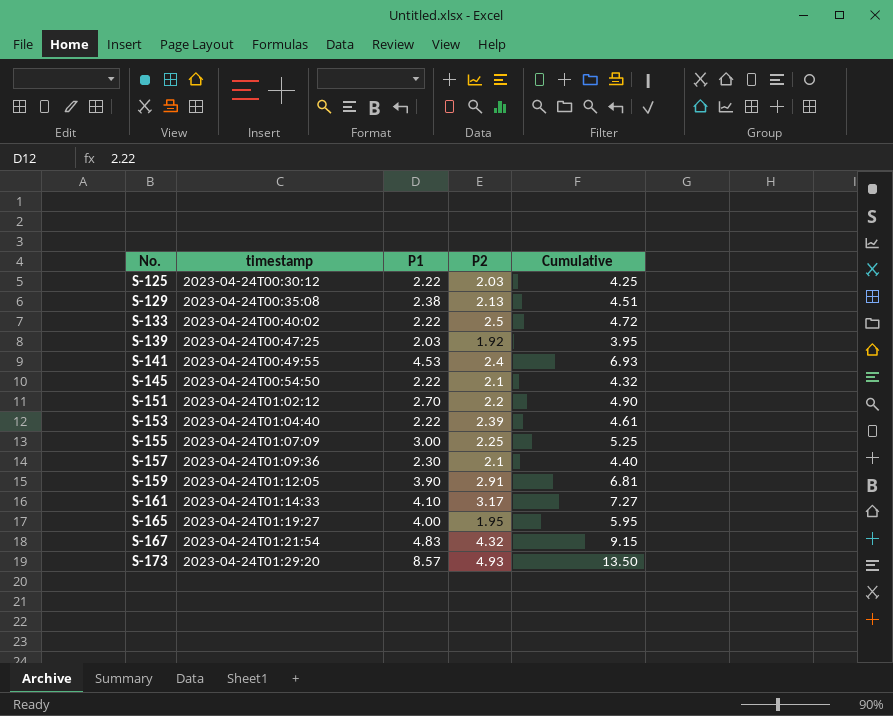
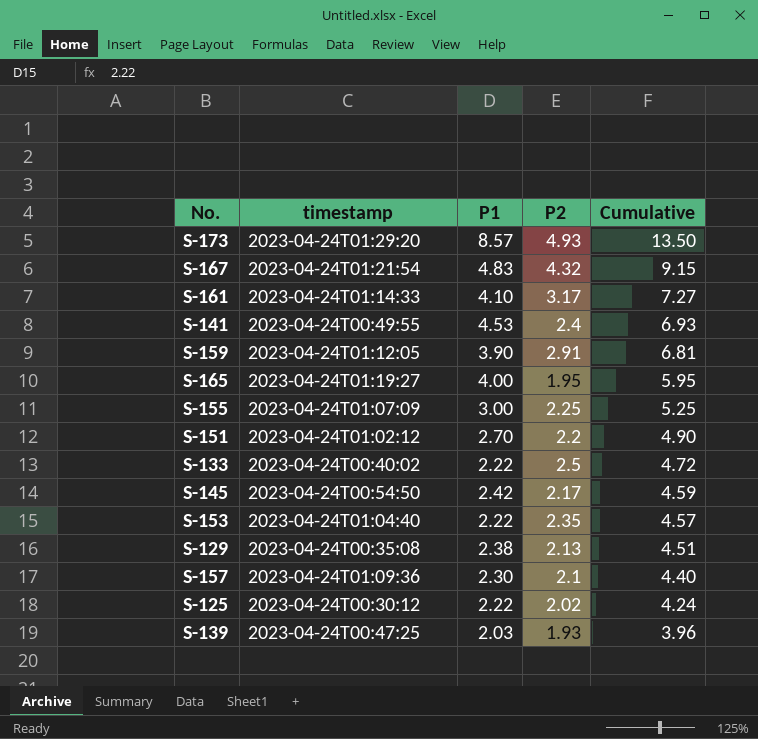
row order: No. ascending -> Cumulative descending
S-145 | P1: 2.22 -> 2.42
S-145 | P2: 2.1 -> 2.17
S-145 | Cumulative: 4.32 -> 4.59
S-153 | P2: 2.39 -> 2.35
S-153 | Cumulative: 4.61 -> 4.57
S-125 | P2: 2.03 -> 2.02
S-125 | Cumulative: 4.25 -> 4.24
S-139 | P2: 1.92 -> 1.93
S-139 | Cumulative: 3.95 -> 3.96

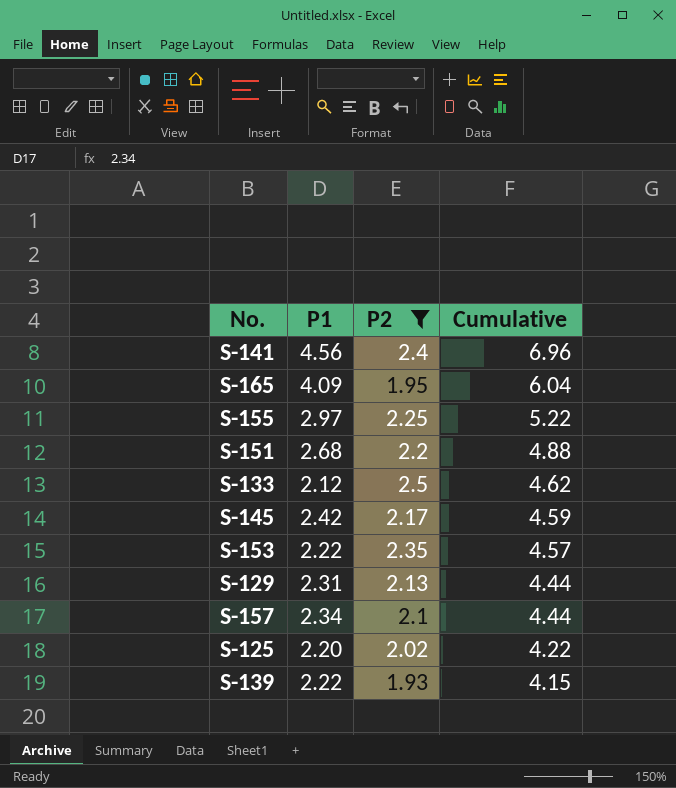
filter: none -> P2 <= 2.5
column timestamp | position: 2 -> none
S-141 | P1: 4.53 -> 4.56
S-141 | Cumulative: 6.93 -> 6.96
S-165 | P1: 4.00 -> 4.09
S-165 | Cumulative: 5.95 -> 6.04
S-155 | P1: 3.00 -> 2.97
S-155 | Cumulative: 5.25 -> 5.22
S-151 | P1: 2.70 -> 2.68
S-151 | Cumulative: 4.90 -> 4.88
S-133 | P1: 2.22 -> 2.12
S-133 | Cumulative: 4.72 -> 4.62
S-129 | P1: 2.38 -> 2.31
S-129 | Cumulative: 4.51 -> 4.44
S-157 | P1: 2.30 -> 2.34
S-157 | Cumulative: 4.40 -> 4.44
S-125 | P1: 2.22 -> 2.20
S-125 | Cumulative: 4.24 -> 4.22
S-139 | P1: 2.03 -> 2.22
S-139 | Cumulative: 3.96 -> 4.15

